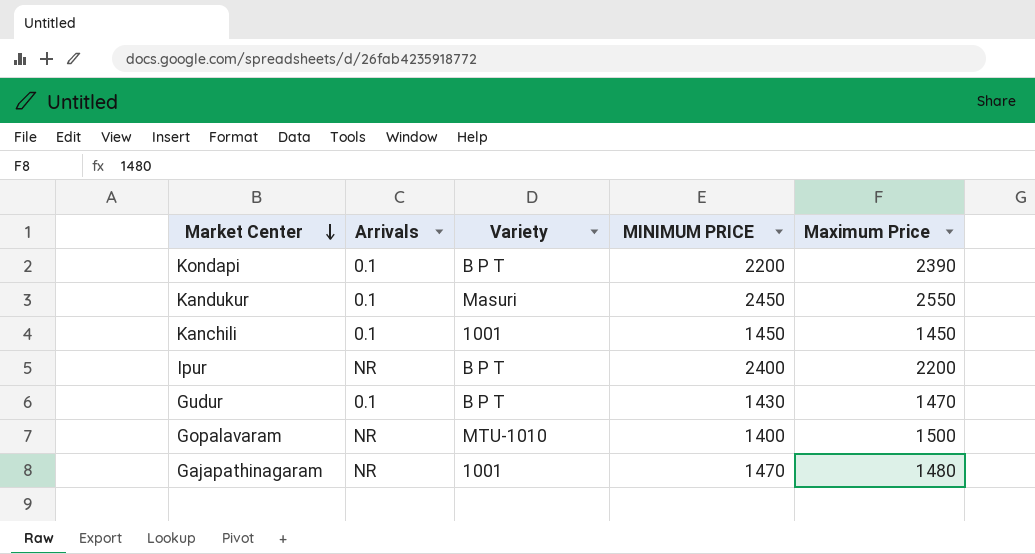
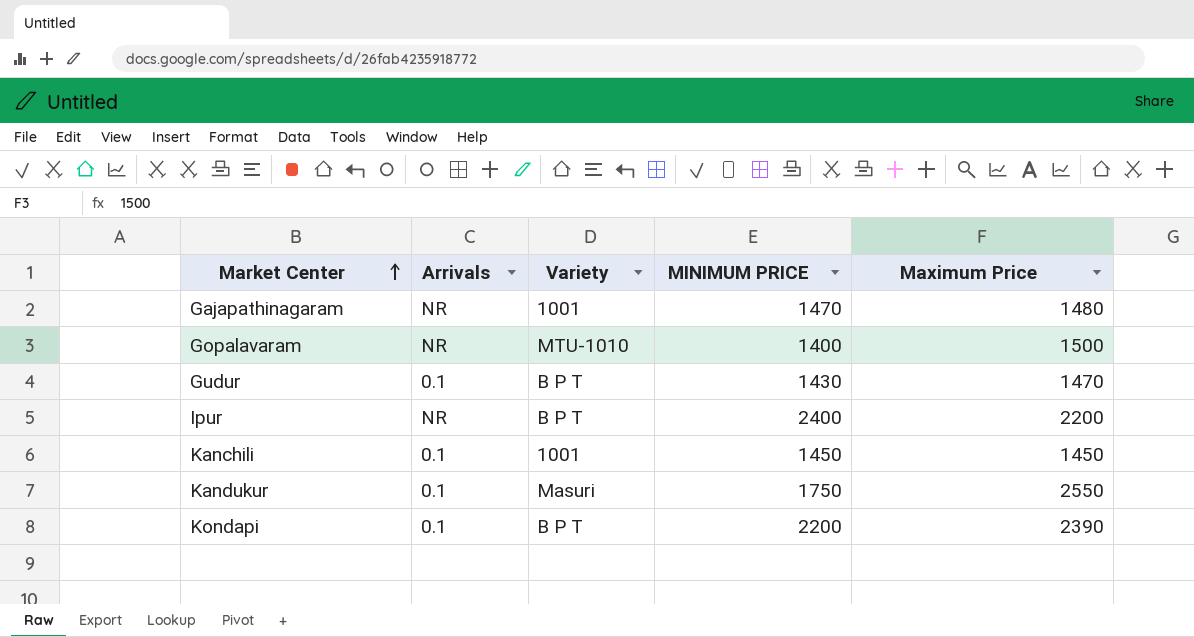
row order: Market Center descending -> Market Center ascending
Kandukur | MINIMUM PRICE: 2450 -> 1750

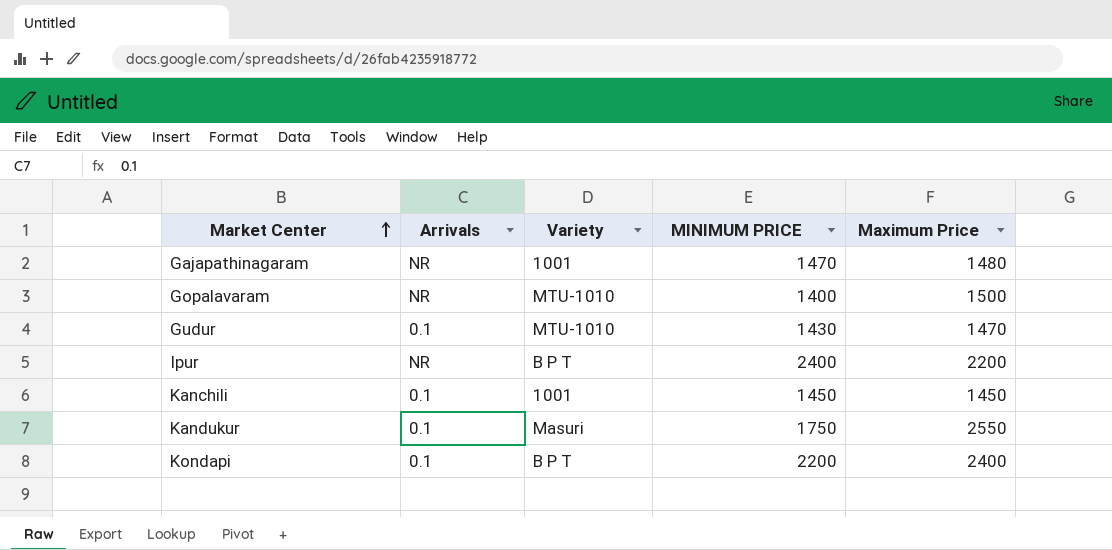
Gudur | Variety: B P T -> MTU-1010
Kondapi | Maximum Price: 2390 -> 2400

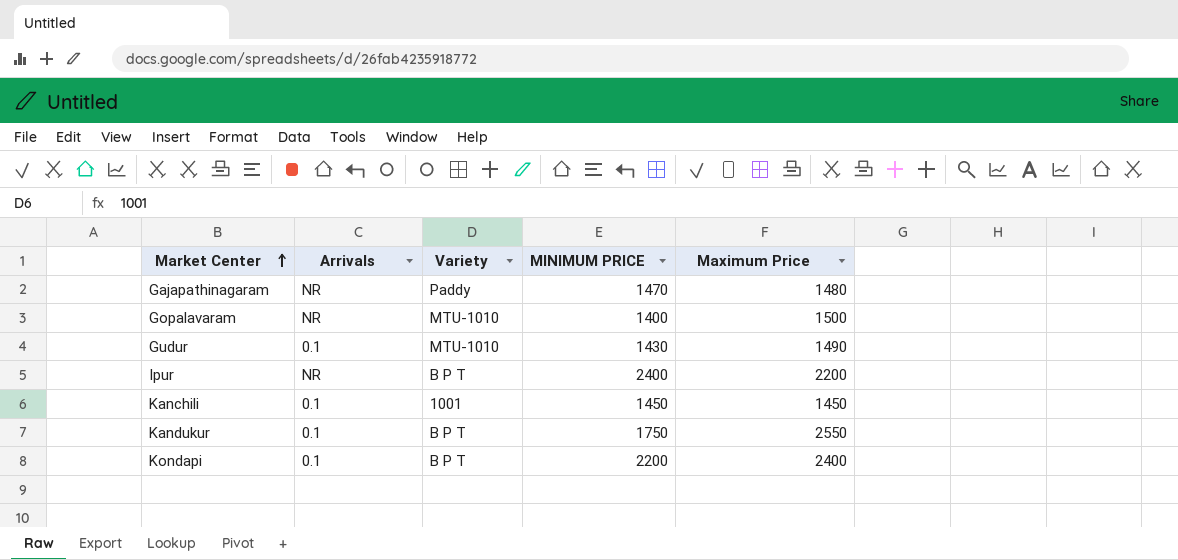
Gajapathinagaram | Variety: 1001 -> Paddy
Gudur | Maximum Price: 1470 -> 1490
Kandukur | Variety: Masuri -> B P T

